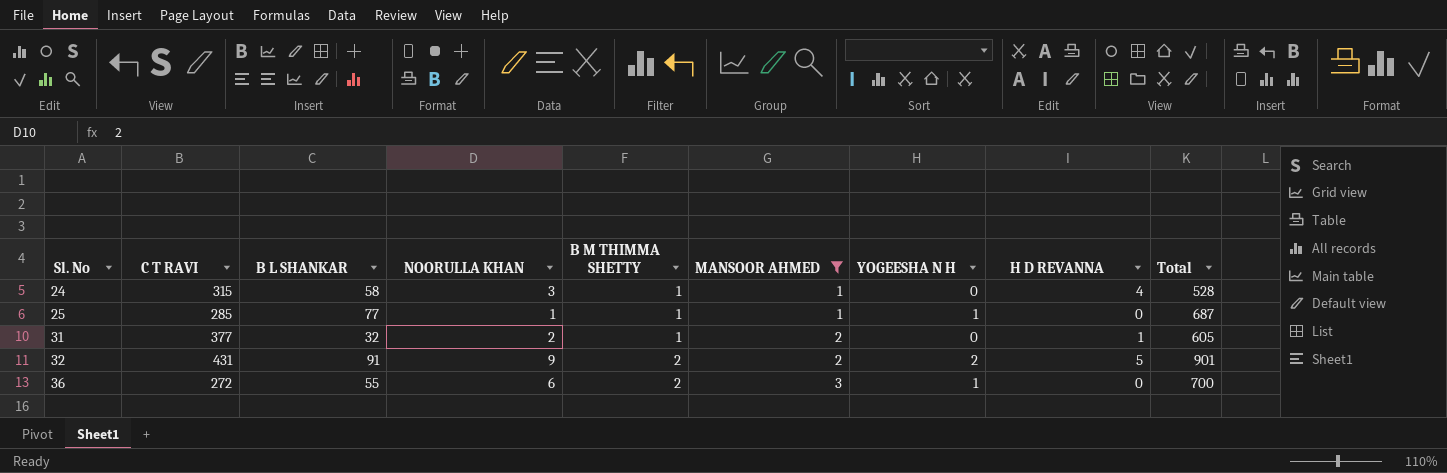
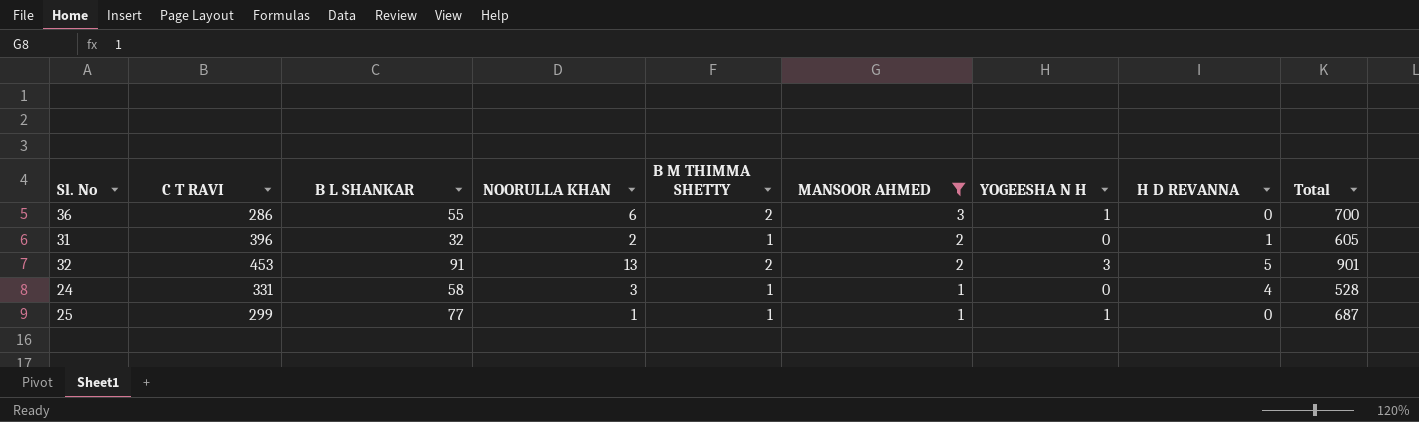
row order: Sl. No ascending -> MANSOOR AHMED descending
36 | C T RAVI: 272 -> 286
31 | C T RAVI: 377 -> 396
32 | C T RAVI: 431 -> 453
32 | NOORULLA KHAN: 9 -> 13
32 | YOGEESHA N H: 2 -> 3
24 | C T RAVI: 315 -> 331
25 | C T RAVI: 285 -> 299

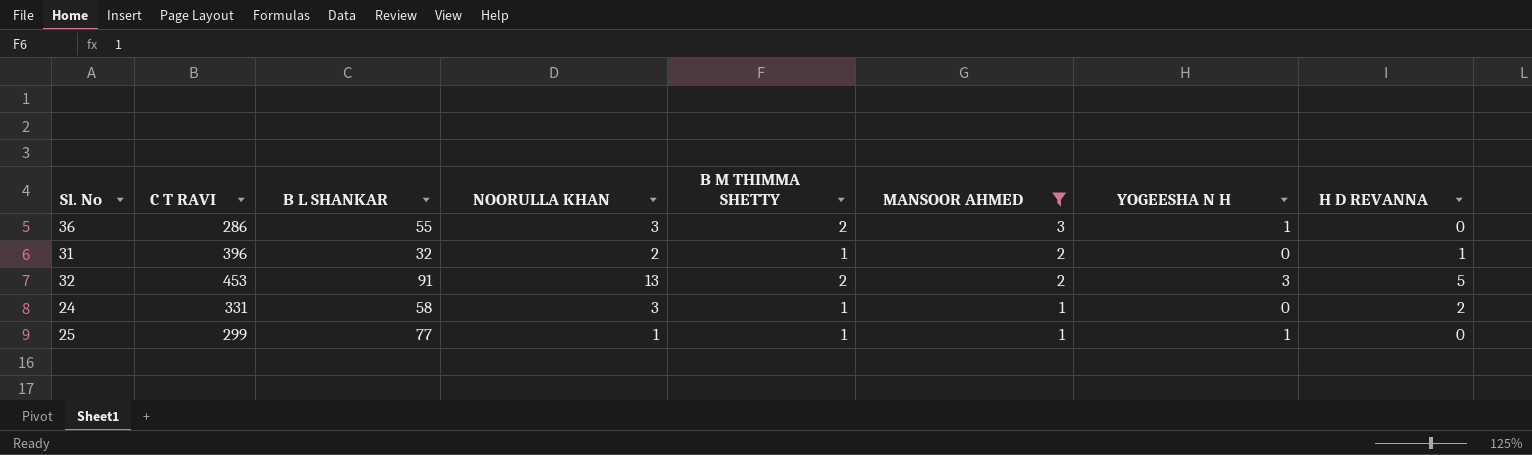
column Total | position: 9 -> none
36 | NOORULLA KHAN: 6 -> 3
24 | H D REVANNA: 4 -> 2

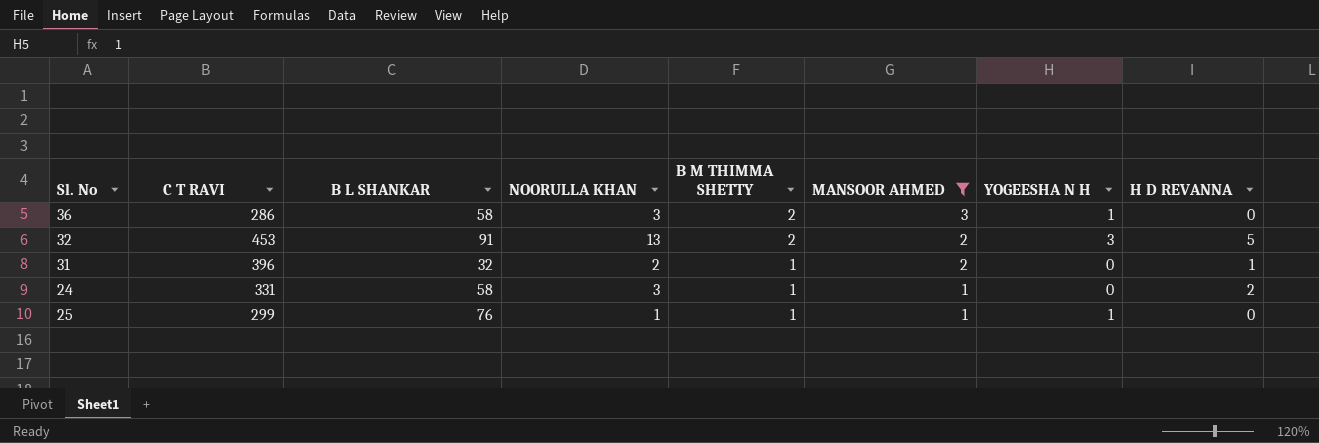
row order: MANSOOR AHMED descending -> B M THIMMA SHETTY descending
36 | B L SHANKAR: 55 -> 58
25 | B L SHANKAR: 77 -> 76

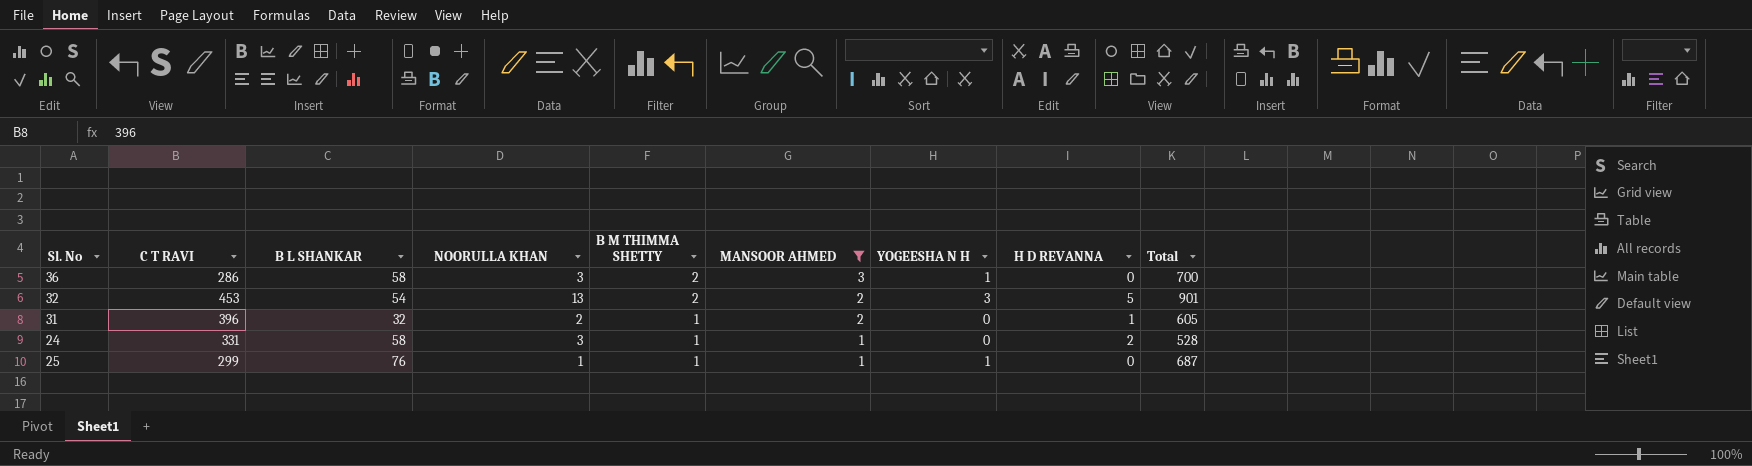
column Total | position: none -> 9
32 | B L SHANKAR: 91 -> 54

